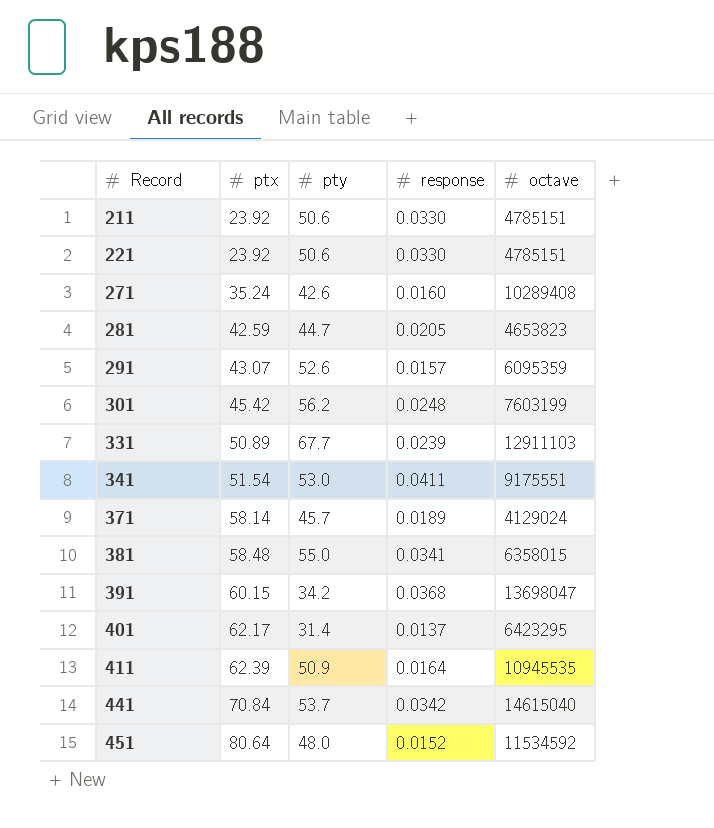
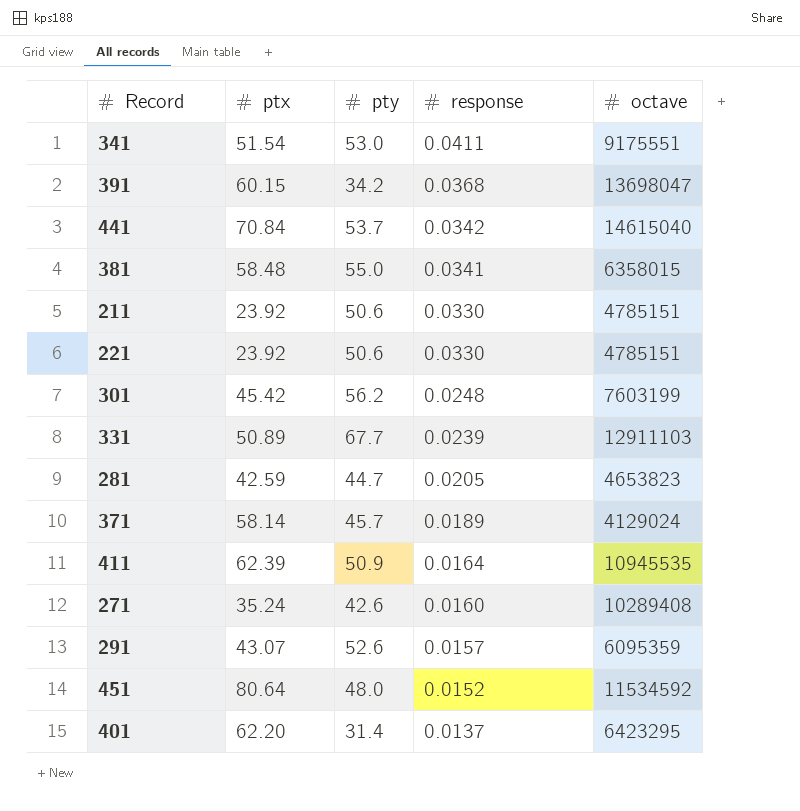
row order: Record ascending -> response descending
401 | ptx: 62.17 -> 62.20

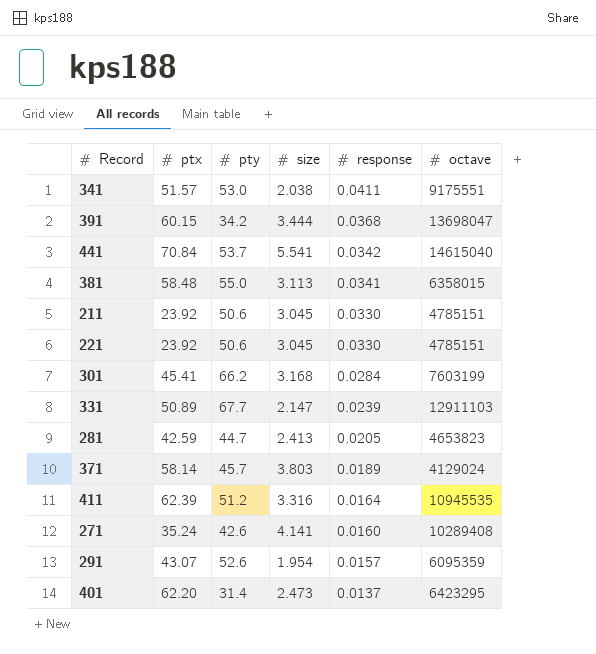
column size | position: none -> 4
row 451: 80.64 | 48.0 | 0.0152 | 11534592 -> none
341 | ptx: 51.54 -> 51.57
301 | ptx: 45.42 -> 45.41
301 | pty: 56.2 -> 66.2
301 | response: 0.0248 -> 0.0284
411 | pty: 50.9 -> 51.2

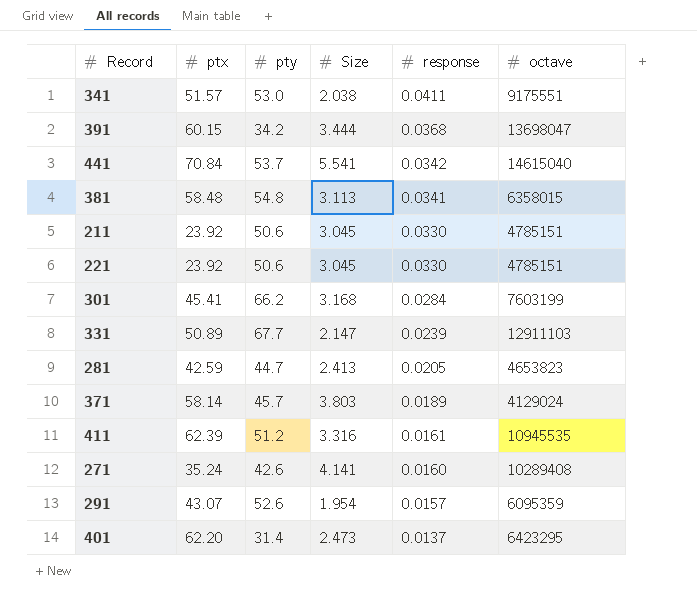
column name: size -> Size
381 | pty: 55.0 -> 54.8
411 | response: 0.0164 -> 0.0161

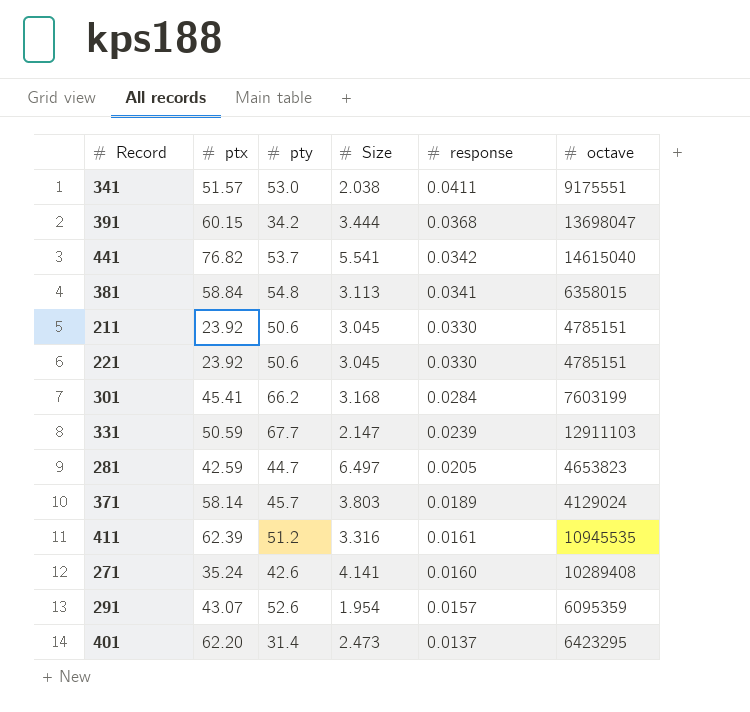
441 | ptx: 70.84 -> 76.82
381 | ptx: 58.48 -> 58.84
331 | ptx: 50.89 -> 50.59
281 | Size: 2.413 -> 6.497

